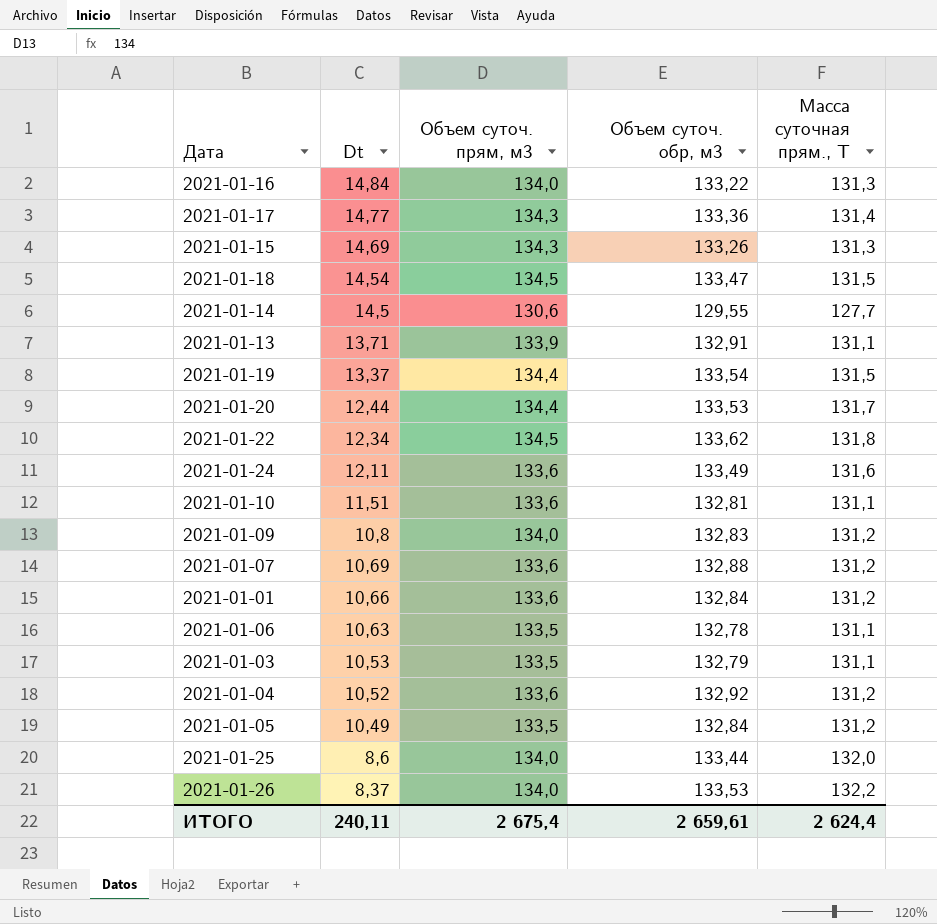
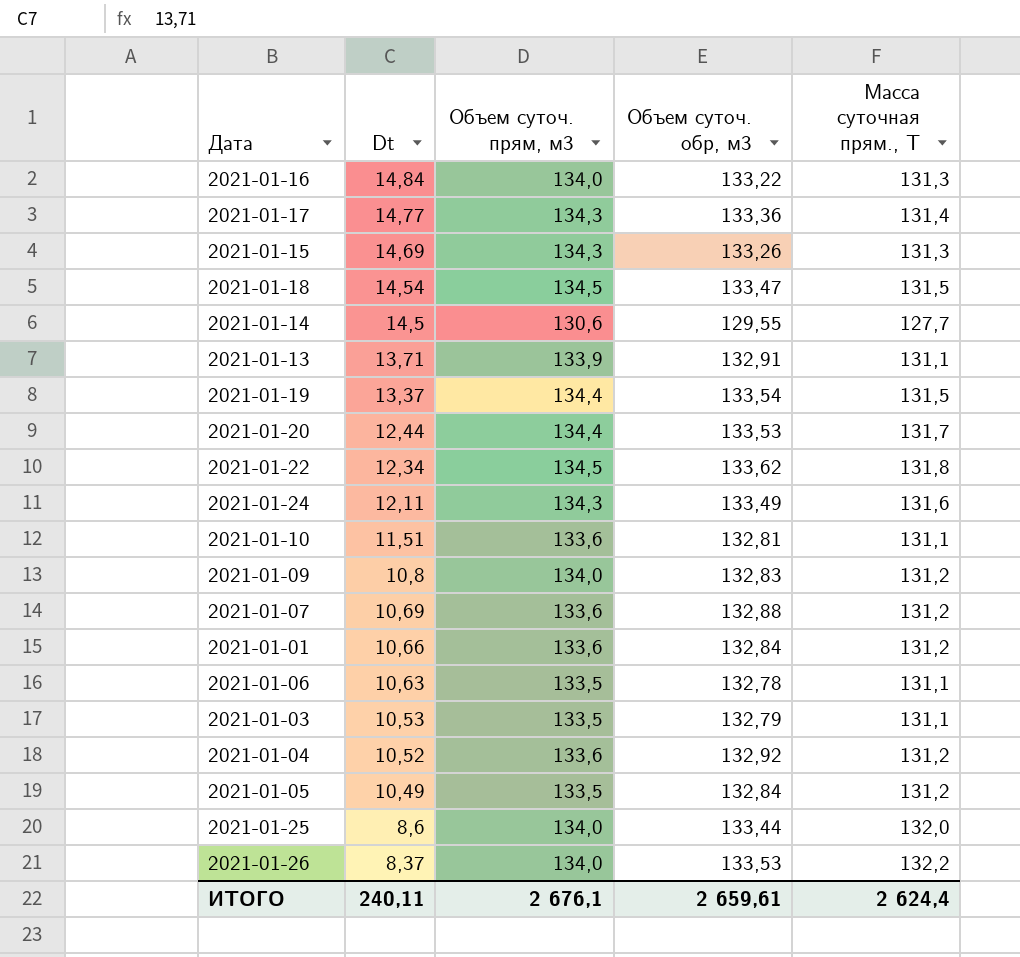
2021-01-24 | Объем суточ. прям, м3: 133,6 -> 134,3
ИТОГО | Объем суточ. прям, м3: 2 675,4 -> 2 676,1

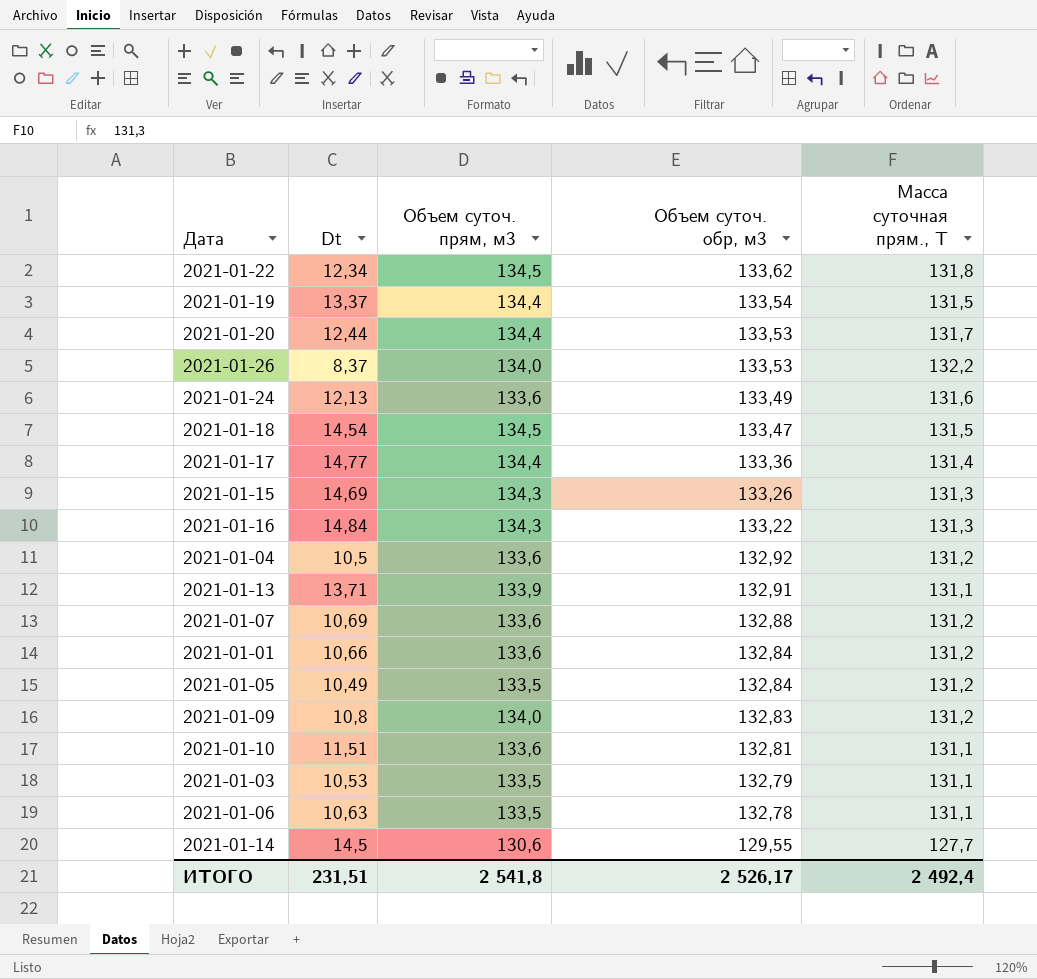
row order: Dt descending -> Объем суточ. обр, м3 descending
row 2021-01-25: 8,6 | 134,0 | 133,44 | 132,0 -> none
2021-01-24 | Dt: 12,11 -> 12,13
2021-01-24 | Объем суточ. прям, м3: 134,3 -> 133,6
2021-01-17 | Объем суточ. прям, м3: 134,3 -> 134,4
2021-01-16 | Объем суточ. прям, м3: 134,0 -> 134,3
2021-01-04 | Dt: 10,52 -> 10,5
ИТОГО | Dt: 240,11 -> 231,51
ИТОГО | Объем суточ. прям, м3: 2 676,1 -> 2 541,8
ИТОГО | Объем суточ. обр, м3: 2 659,61 -> 2 526,17
ИТОГО | Масса суточная прям., Т: 2 624,4 -> 2 492,4

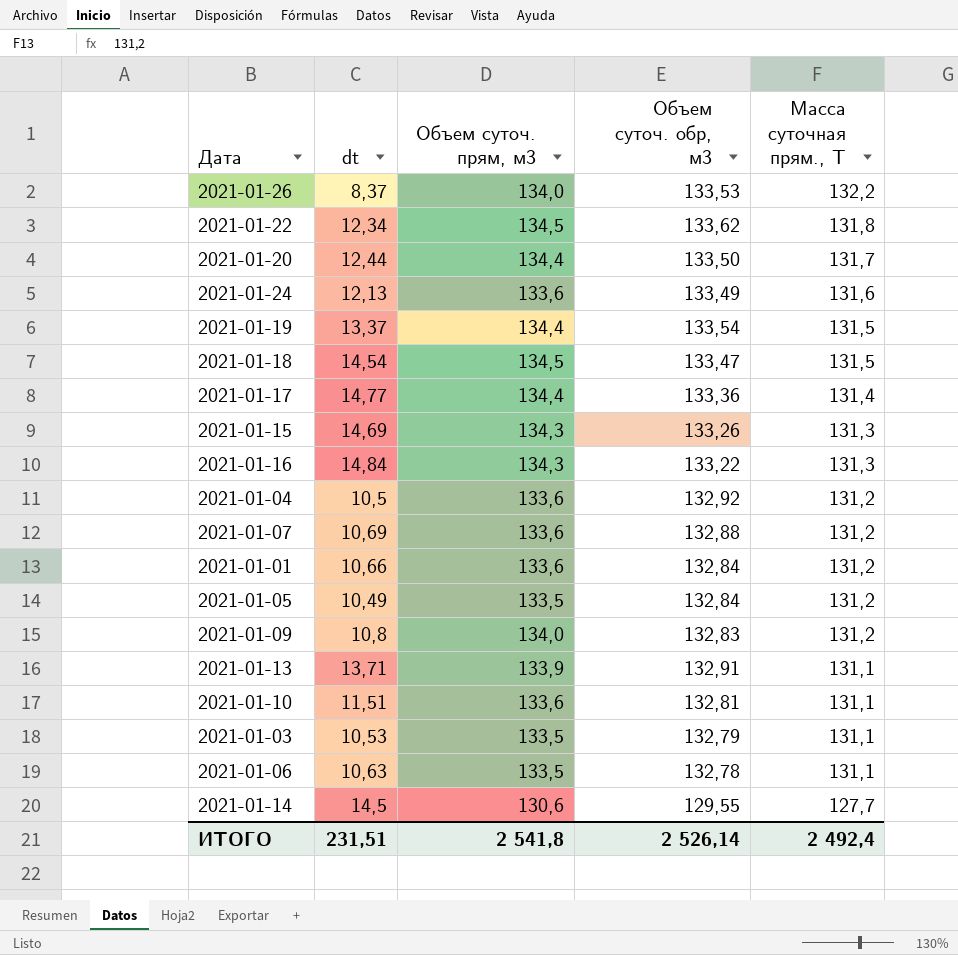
row order: Объем суточ. обр, м3 descending -> Масса суточная прям., Т descending
column name: Dt -> dt
2021-01-20 | Объем суточ. обр, м3: 133,53 -> 133,50
ИТОГО | Объем суточ. обр, м3: 2 526,17 -> 2 526,14

